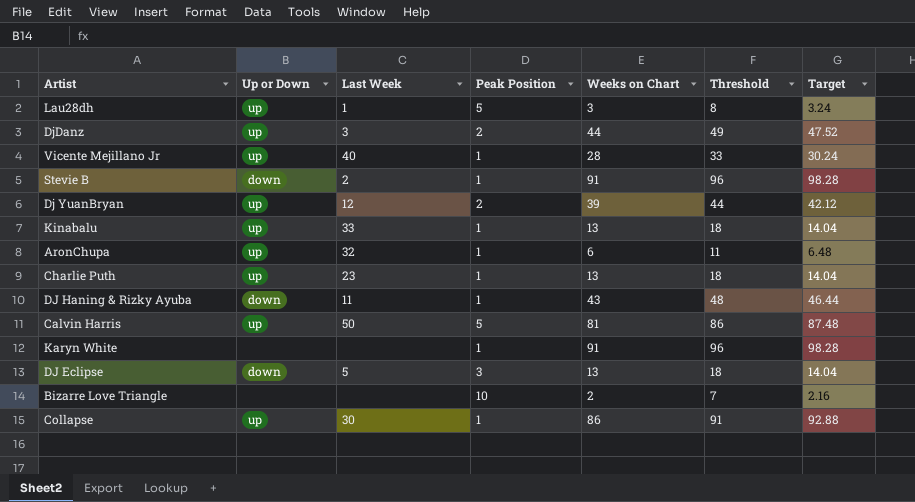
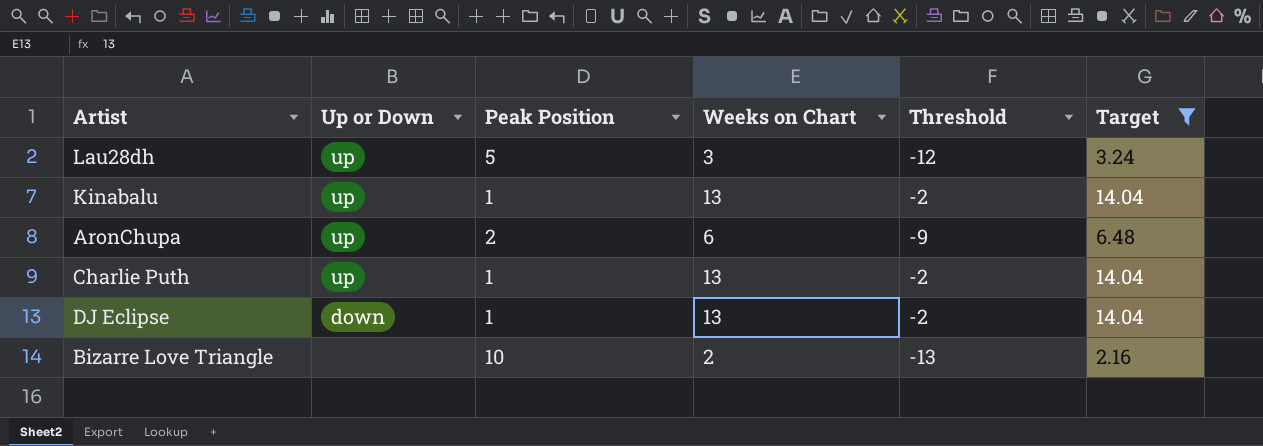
filter: none -> Target <= 14.04
column Last Week | position: 3 -> none
column Threshold | formula: [Weeks on Chart] + 5 -> [Weeks on Chart] - 15
AronChupa | Peak Position: 1 -> 2
DJ Eclipse | Peak Position: 3 -> 1

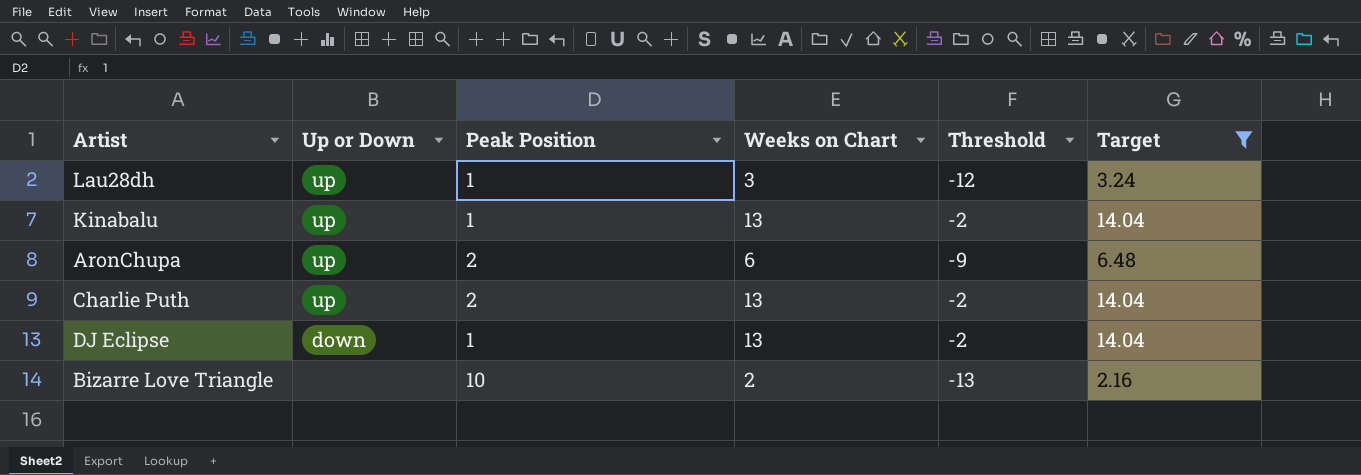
Lau28dh | Peak Position: 5 -> 1
Charlie Puth | Peak Position: 1 -> 2

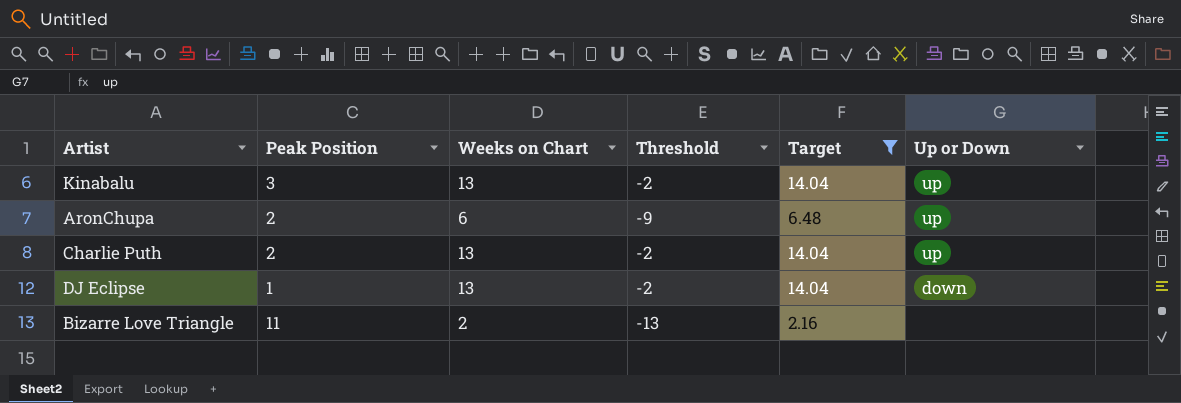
column Up or Down | position: 2 -> 6
row Lau28dh: up | 1 | 3 | -12 | 3.24 -> none
Kinabalu | Peak Position: 1 -> 3
Bizarre Love Triangle | Peak Position: 10 -> 11

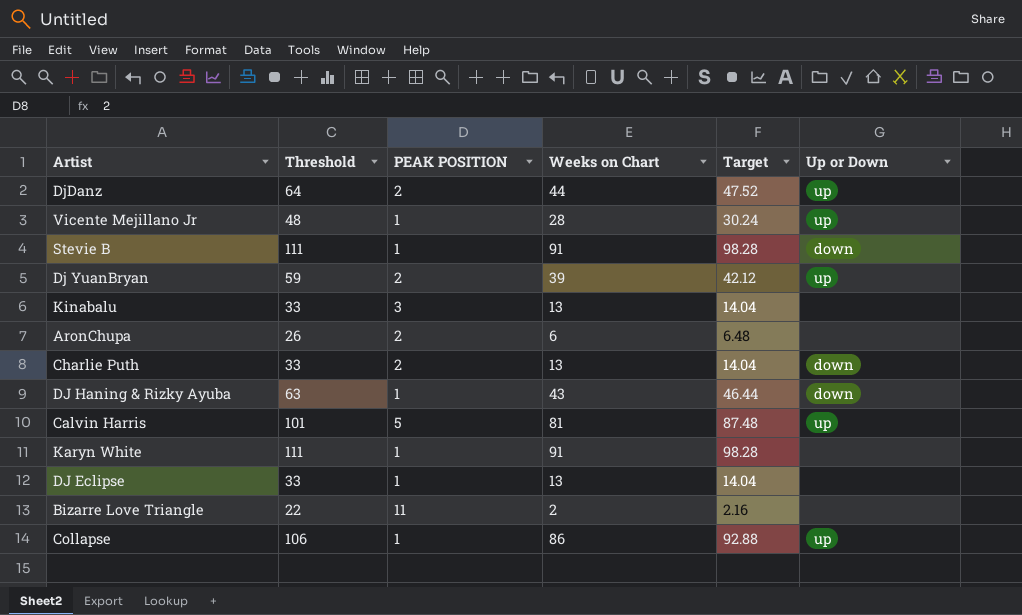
filter: Target <= 14.04 -> none
column Threshold | formula: [Weeks on Chart] - 15 -> [Weeks on Chart] + 20
column Threshold | position: 4 -> 2
column name: Peak Position -> PEAK POSITION
Kinabalu | Up or Down: up -> none
AronChupa | Up or Down: up -> none
Charlie Puth | Up or Down: up -> down
DJ Eclipse | Up or Down: down -> none

